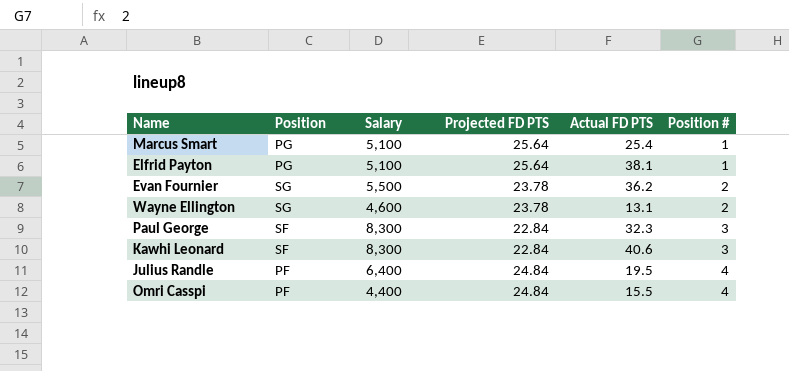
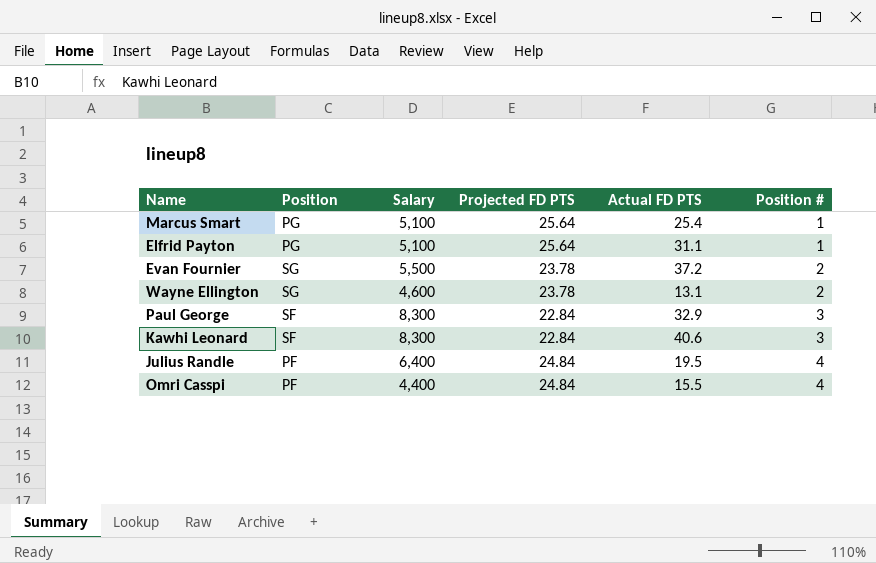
Elfrid Payton | Actual FD PTS: 38.1 -> 31.1
Evan Fournier | Actual FD PTS: 36.2 -> 37.2
Paul George | Actual FD PTS: 32.3 -> 32.9

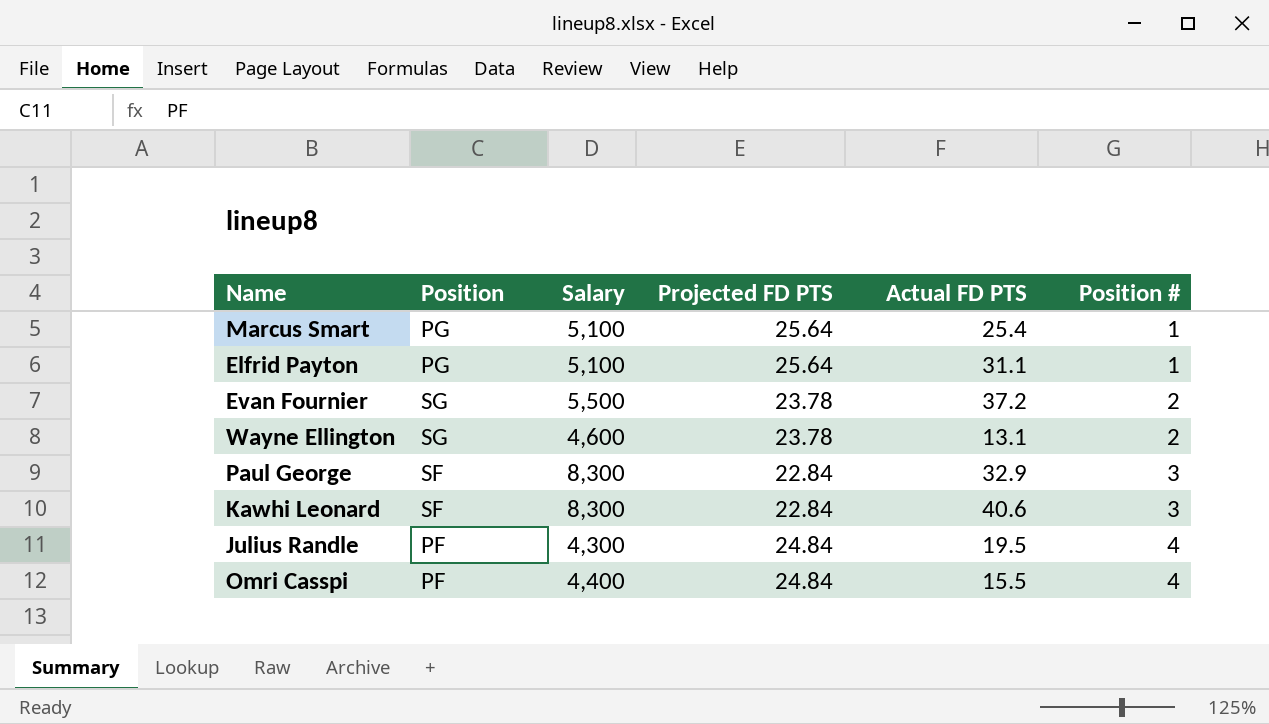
Julius Randle | Salary: 6,400 -> 4,300

